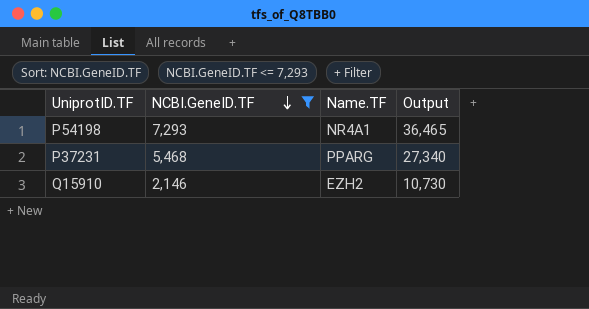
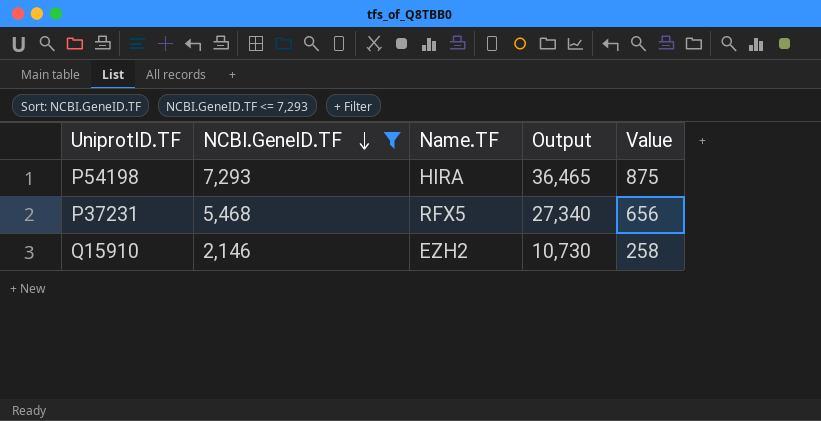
column Value | formula: none -> [NCBI.GeneID.TF] * 0.12
P54198 | Name.TF: NR4A1 -> HIRA
P37231 | Name.TF: PPARG -> RFX5

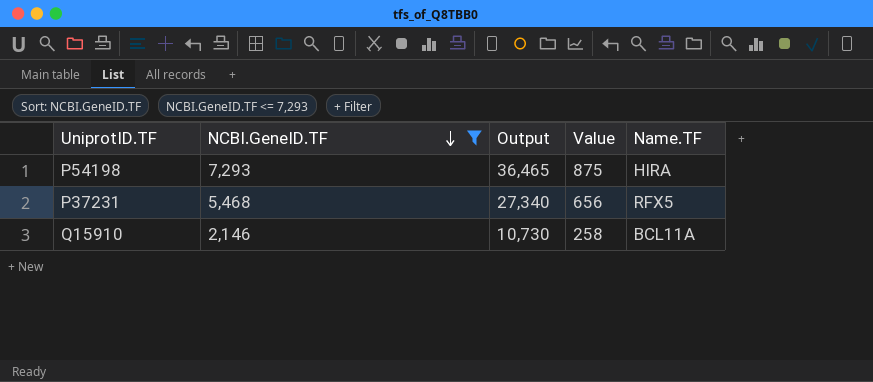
column Name.TF | position: 3 -> 5
Q15910 | Name.TF: EZH2 -> BCL11A

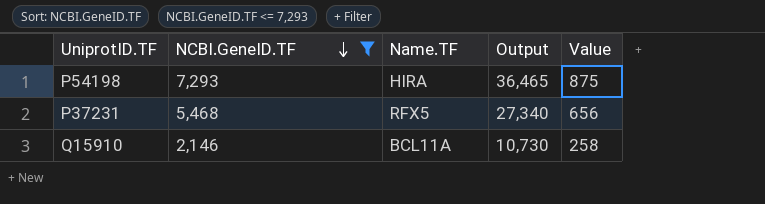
column Name.TF | position: 5 -> 3

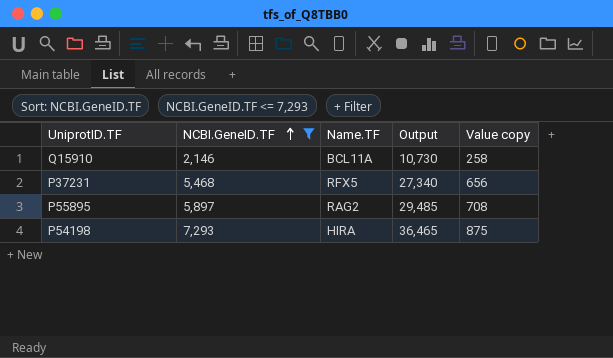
row order: NCBI.GeneID.TF descending -> NCBI.GeneID.TF ascending
column name: Value -> Value copy
row P55895: none -> 5,897 | RAG2 | 29,485 | 708

